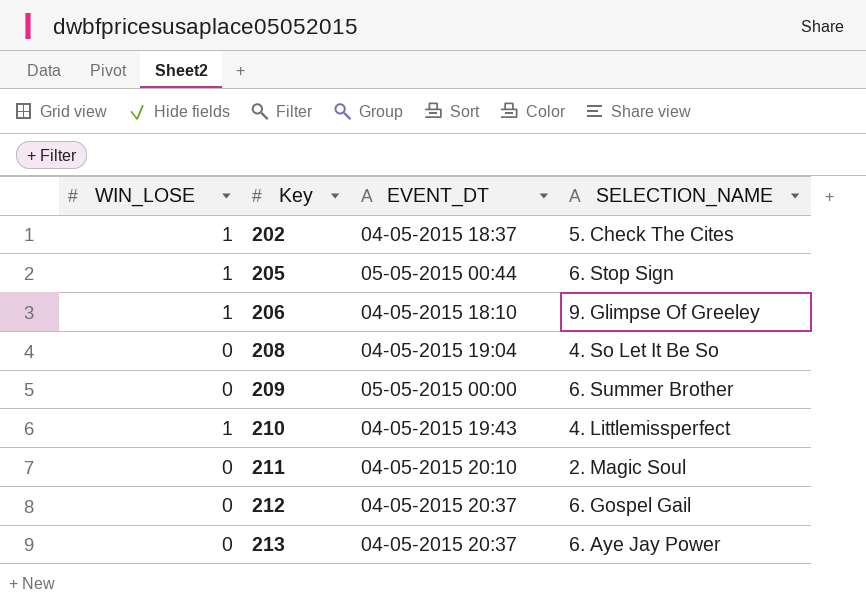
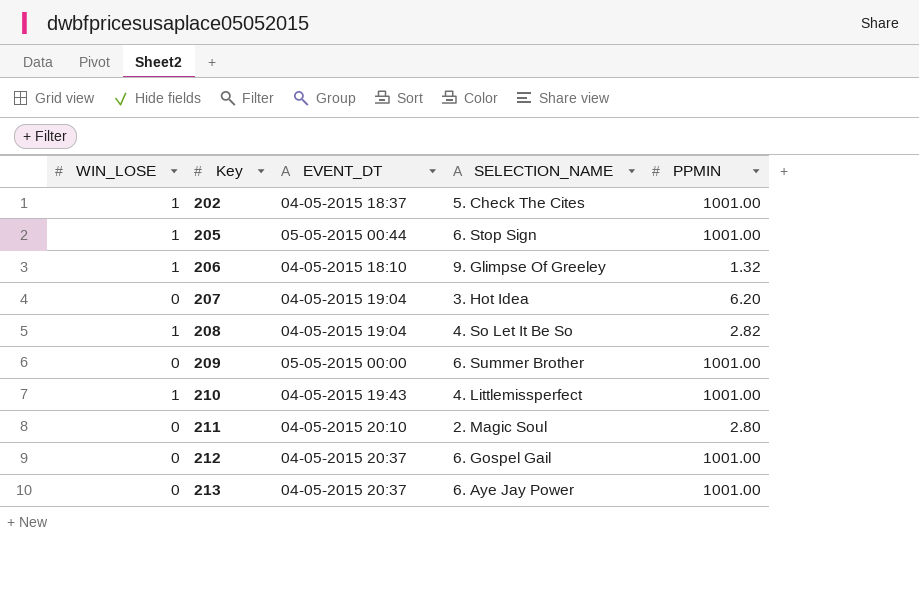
column PPMIN | position: none -> 5
row 207: none -> 0 | 04-05-2015 19:04 | 3. Hot Idea | 6.20
208 | WIN_LOSE: 0 -> 1

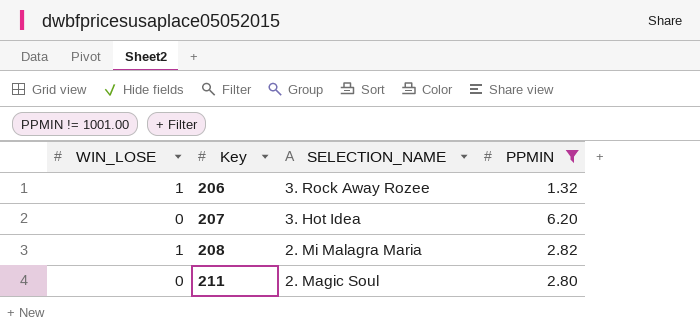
filter: none -> PPMIN != 1001.00
column EVENT_DT | position: 3 -> none
206 | SELECTION_NAME: 9. Glimpse Of Greeley -> 3. Rock Away Rozee
208 | SELECTION_NAME: 4. So Let It Be So -> 2. Mi Malagra Maria

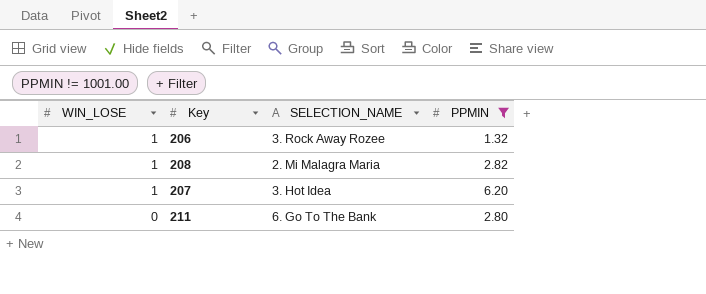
row order: Key ascending -> WIN_LOSE descending
207 | WIN_LOSE: 0 -> 1
211 | SELECTION_NAME: 2. Magic Soul -> 6. Go To The Bank

